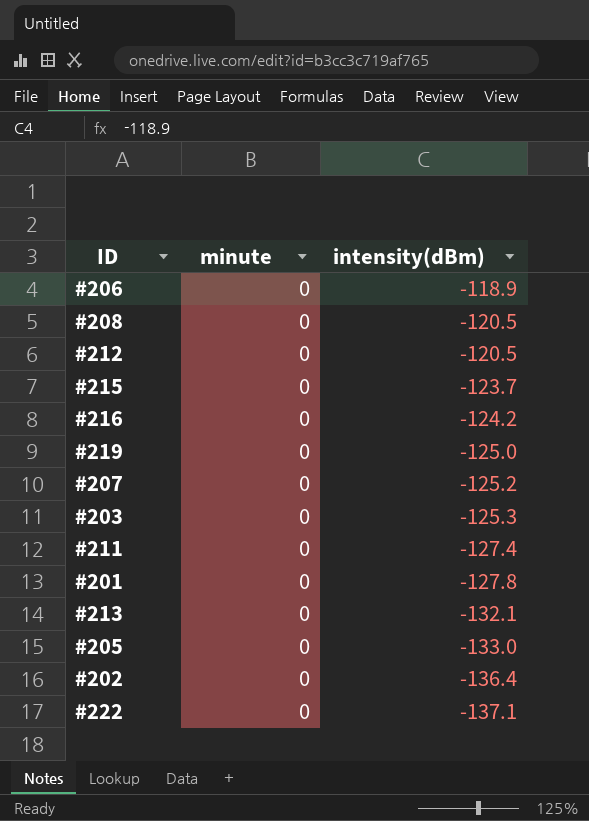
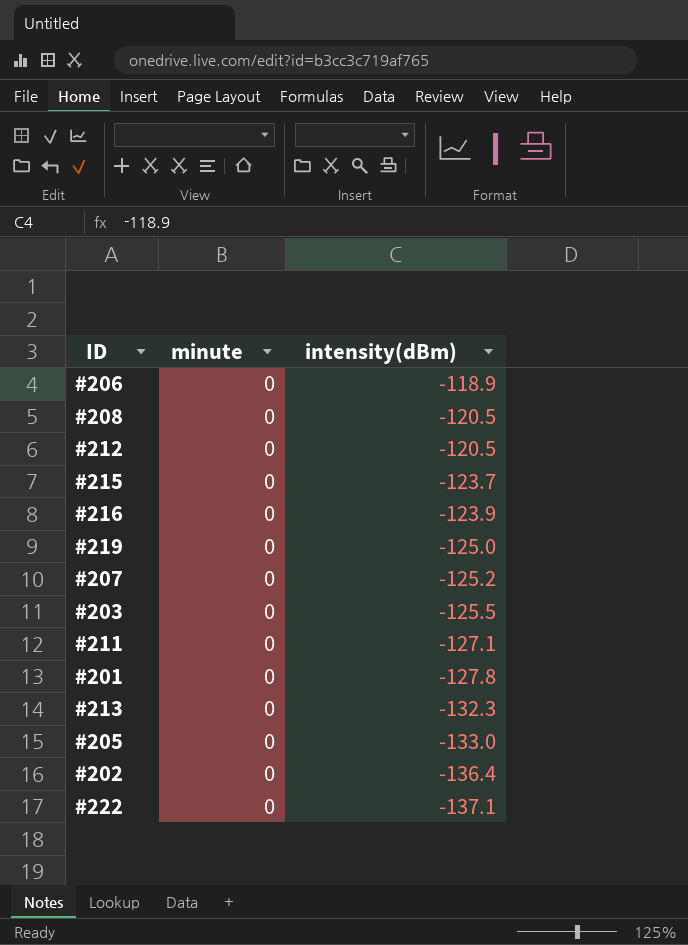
#216 | intensity(dBm): -124.2 -> -123.9
#203 | intensity(dBm): -125.3 -> -125.5
#211 | intensity(dBm): -127.4 -> -127.1
#213 | intensity(dBm): -132.1 -> -132.3

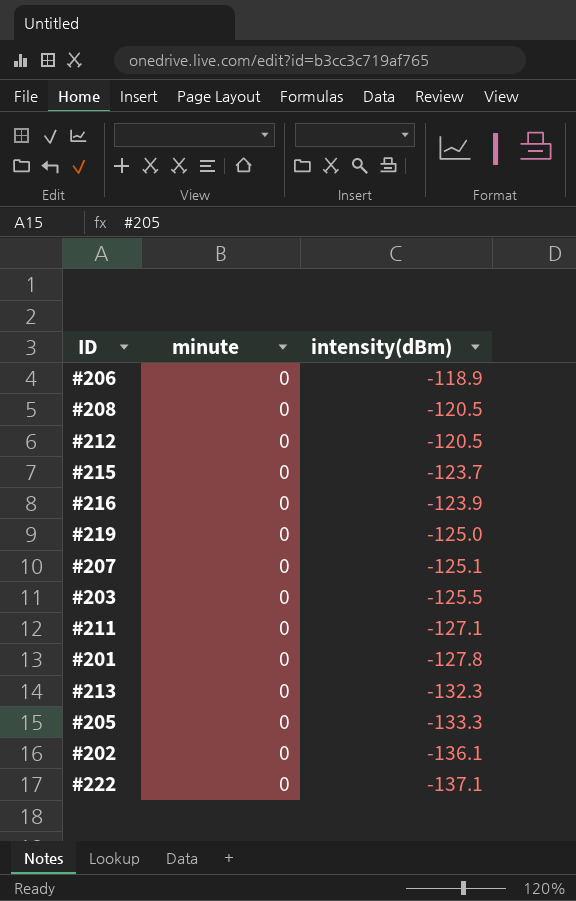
#207 | intensity(dBm): -125.2 -> -125.1
#205 | intensity(dBm): -133.0 -> -133.3
#202 | intensity(dBm): -136.4 -> -136.1

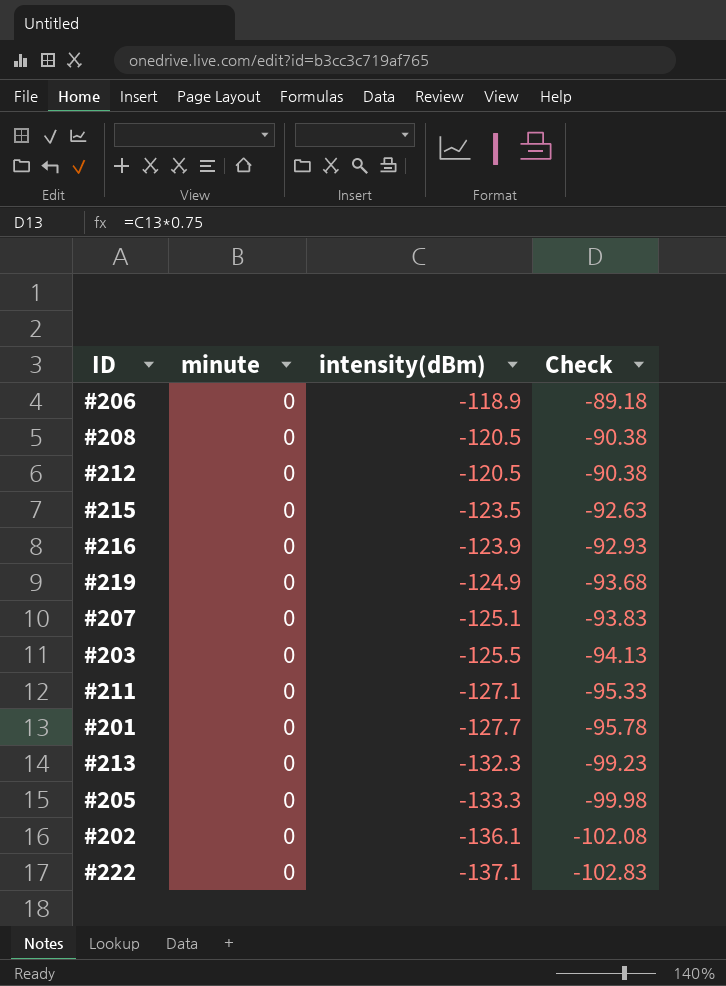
column Check | formula: none -> [intensity(dBm)] * 0.75
#215 | intensity(dBm): -123.7 -> -123.5
#219 | intensity(dBm): -125.0 -> -124.9
#201 | intensity(dBm): -127.8 -> -127.7

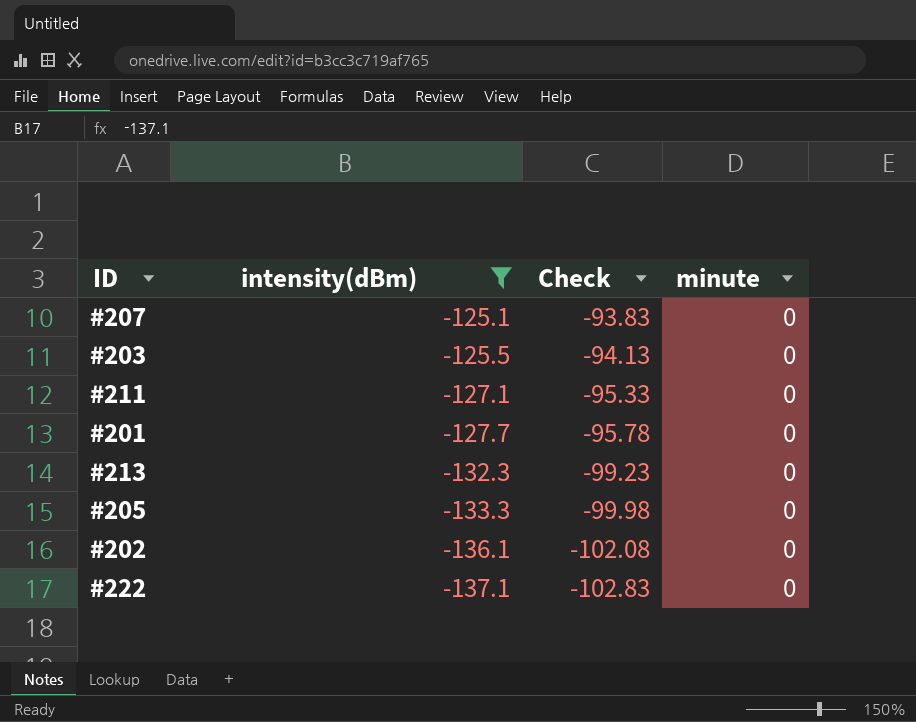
filter: none -> intensity(dBm) <= -125.1
column minute | position: 2 -> 4

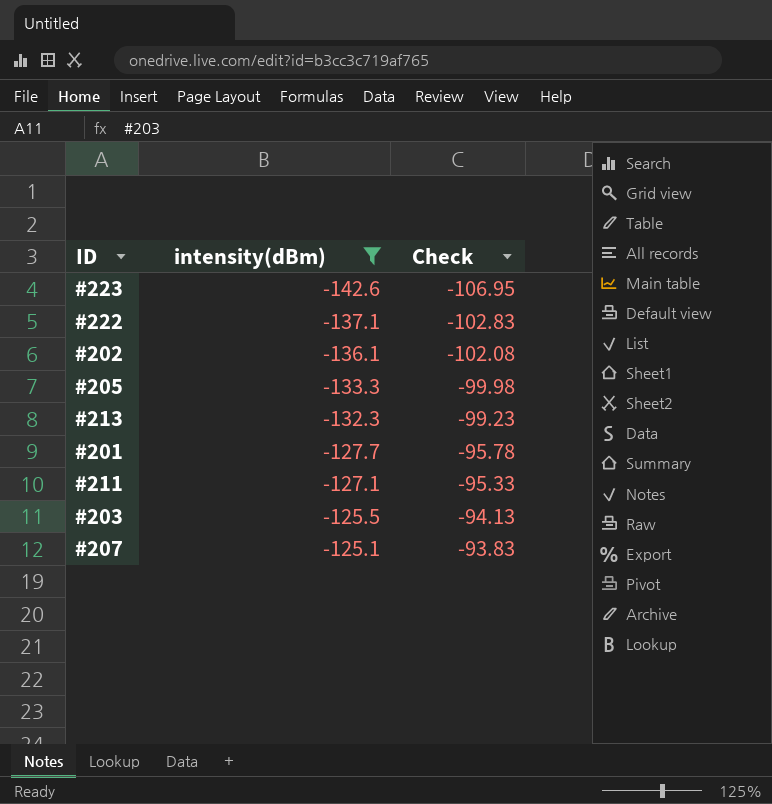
row order: intensity(dBm) descending -> intensity(dBm) ascending
column minute | position: 4 -> none
row #223: none -> -142.6 | -106.95

